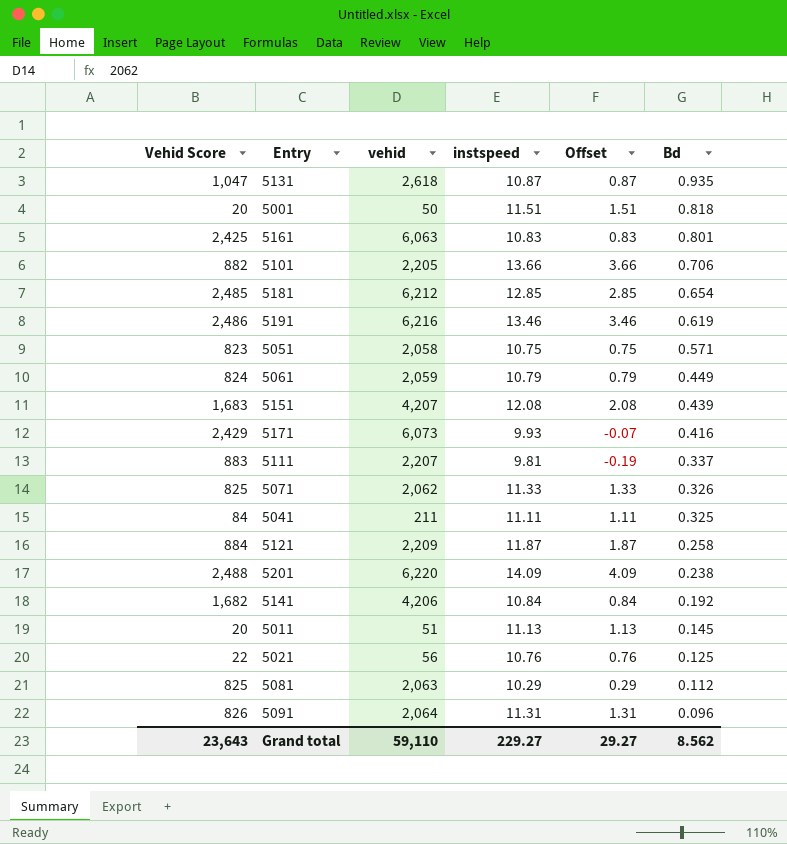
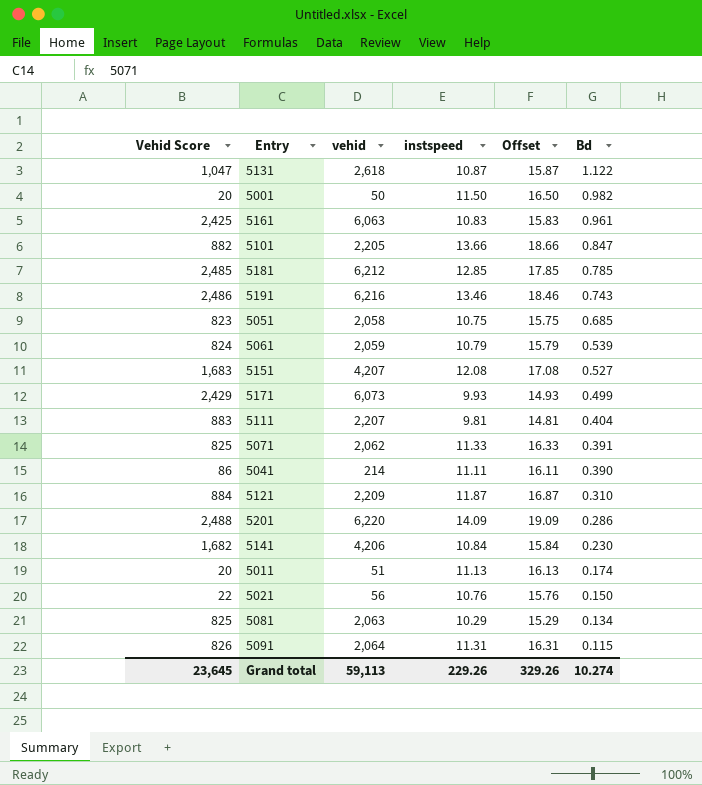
column Offset | formula: [instspeed] - 10 -> [instspeed] + 5
5131 | Bd: 0.935 -> 1.122
5001 | instspeed: 11.51 -> 11.50
5001 | Bd: 0.818 -> 0.982
5161 | Bd: 0.801 -> 0.961
5101 | Bd: 0.706 -> 0.847
5181 | Bd: 0.654 -> 0.785
5191 | Bd: 0.619 -> 0.743
5051 | Bd: 0.571 -> 0.685
5061 | Bd: 0.449 -> 0.539
5151 | Bd: 0.439 -> 0.527
5171 | Bd: 0.416 -> 0.499
5111 | Bd: 0.337 -> 0.404
5071 | Bd: 0.326 -> 0.391
5041 | Vehid Score: 84 -> 86
5041 | vehid: 211 -> 214
5041 | Bd: 0.325 -> 0.390
5121 | Bd: 0.258 -> 0.310
5201 | Bd: 0.238 -> 0.286
5141 | Bd: 0.192 -> 0.230
5011 | Bd: 0.145 -> 0.174
5021 | Bd: 0.125 -> 0.150
5081 | Bd: 0.112 -> 0.134
5091 | Bd: 0.096 -> 0.115
Grand total | Vehid Score: 23,643 -> 23,645
Grand total | vehid: 59,110 -> 59,113
Grand total | instspeed: 229.27 -> 229.26
Grand total | Offset: 29.27 -> 329.26
Grand total | Bd: 8.562 -> 10.274

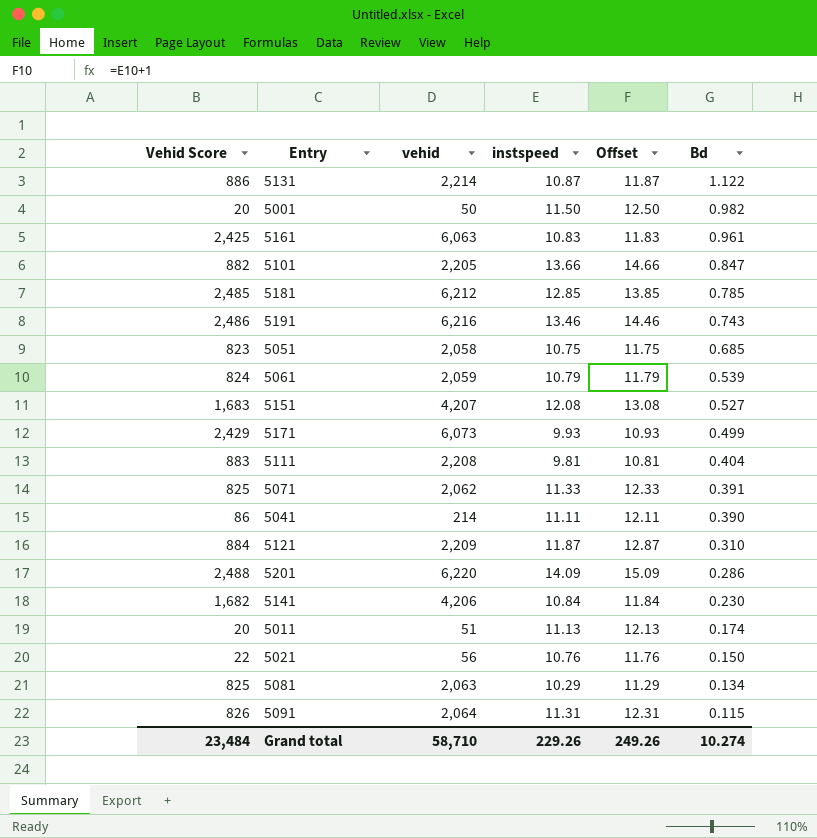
column Offset | formula: [instspeed] + 5 -> [instspeed] + 1
5131 | Vehid Score: 1,047 -> 886
5131 | vehid: 2,618 -> 2,214
5111 | vehid: 2,207 -> 2,208
Grand total | Vehid Score: 23,645 -> 23,484
Grand total | vehid: 59,113 -> 58,710
Grand total | Offset: 329.26 -> 249.26

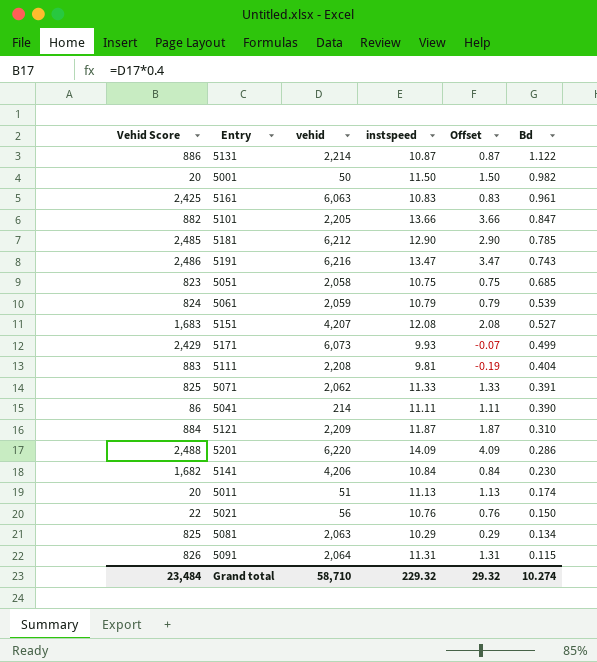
column Offset | formula: [instspeed] + 1 -> [instspeed] - 10
5181 | instspeed: 12.85 -> 12.90
5191 | instspeed: 13.46 -> 13.47
Grand total | instspeed: 229.26 -> 229.32
Grand total | Offset: 249.26 -> 29.32

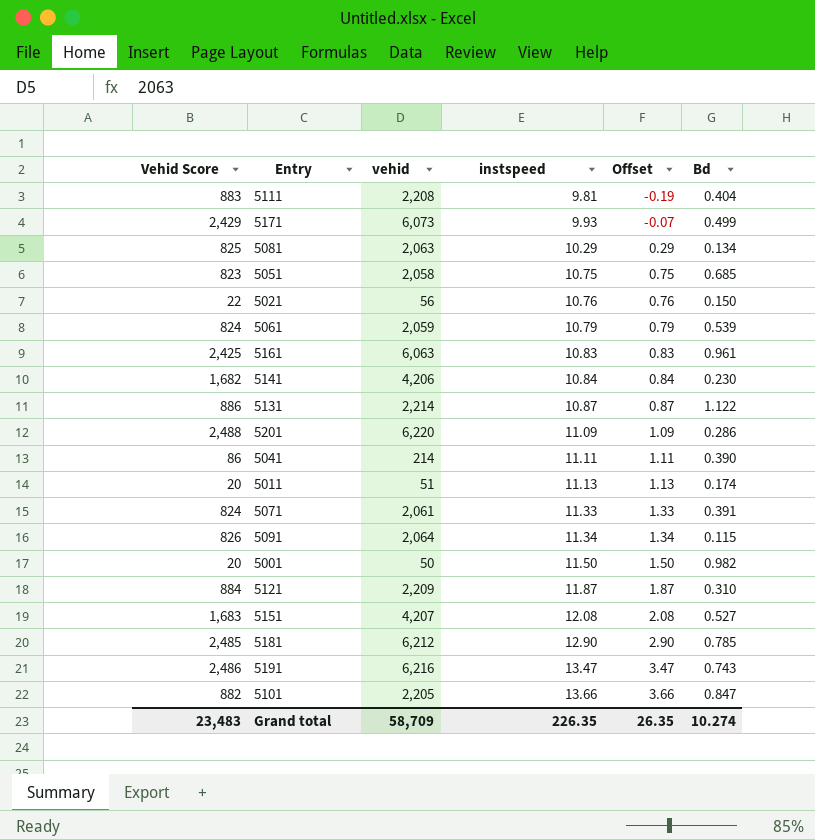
row order: Bd descending -> instspeed ascending
5201 | instspeed: 14.09 -> 11.09
5201 | Offset: 4.09 -> 1.09
5071 | Vehid Score: 825 -> 824
5071 | vehid: 2,062 -> 2,061
5091 | instspeed: 11.31 -> 11.34
5091 | Offset: 1.31 -> 1.34
Grand total | Vehid Score: 23,484 -> 23,483
Grand total | vehid: 58,710 -> 58,709
Grand total | instspeed: 229.32 -> 226.35
Grand total | Offset: 29.32 -> 26.35

